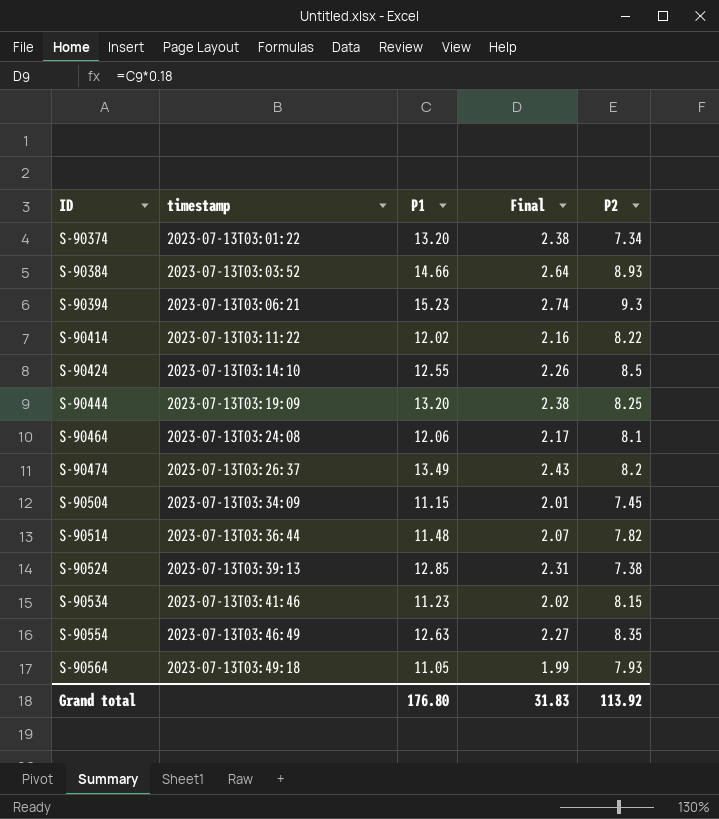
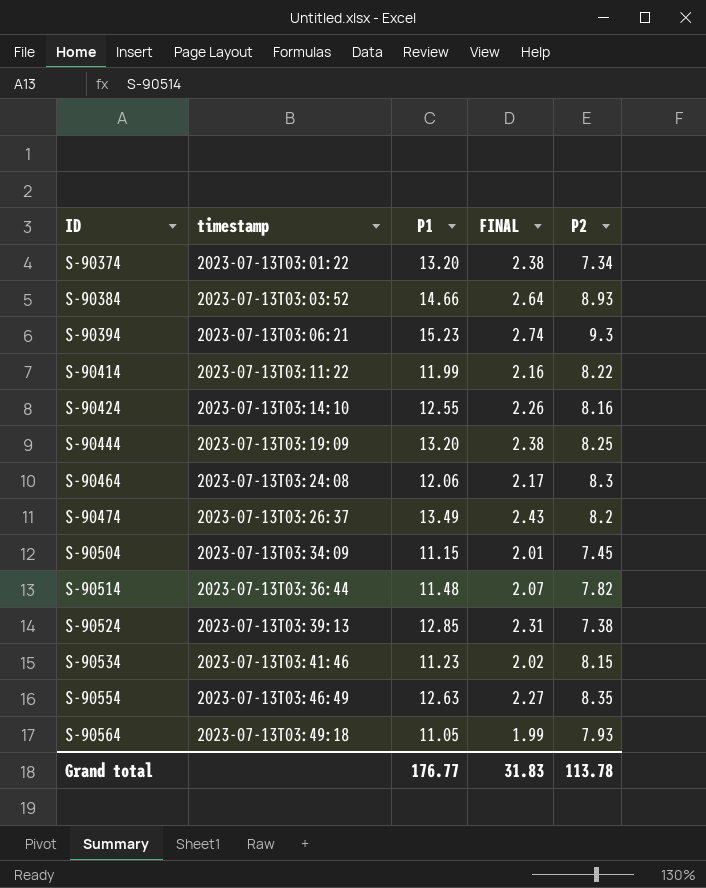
column name: Final -> FINAL
S-90414 | P1: 12.02 -> 11.99
S-90424 | P2: 8.5 -> 8.16
S-90464 | P2: 8.1 -> 8.3
Grand total | P1: 176.80 -> 176.77
Grand total | P2: 113.92 -> 113.78

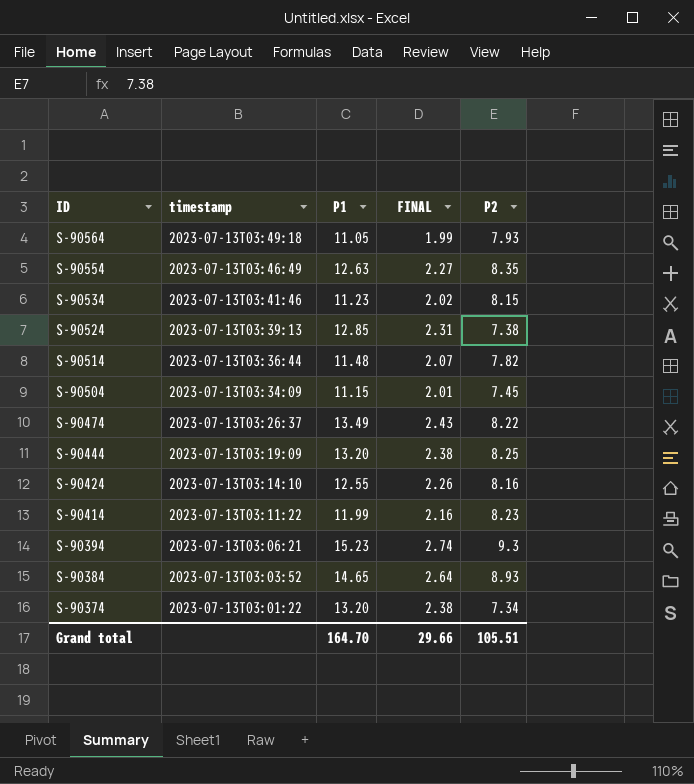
row order: ID ascending -> ID descending
row S-90464: 2023-07-13T03:24:08 | 12.06 | 2.17 | 8.3 -> none
S-90474 | P2: 8.2 -> 8.22
S-90414 | P2: 8.22 -> 8.23
S-90384 | P1: 14.66 -> 14.65
Grand total | P1: 176.77 -> 164.70
Grand total | FINAL: 31.83 -> 29.66
Grand total | P2: 113.78 -> 105.51

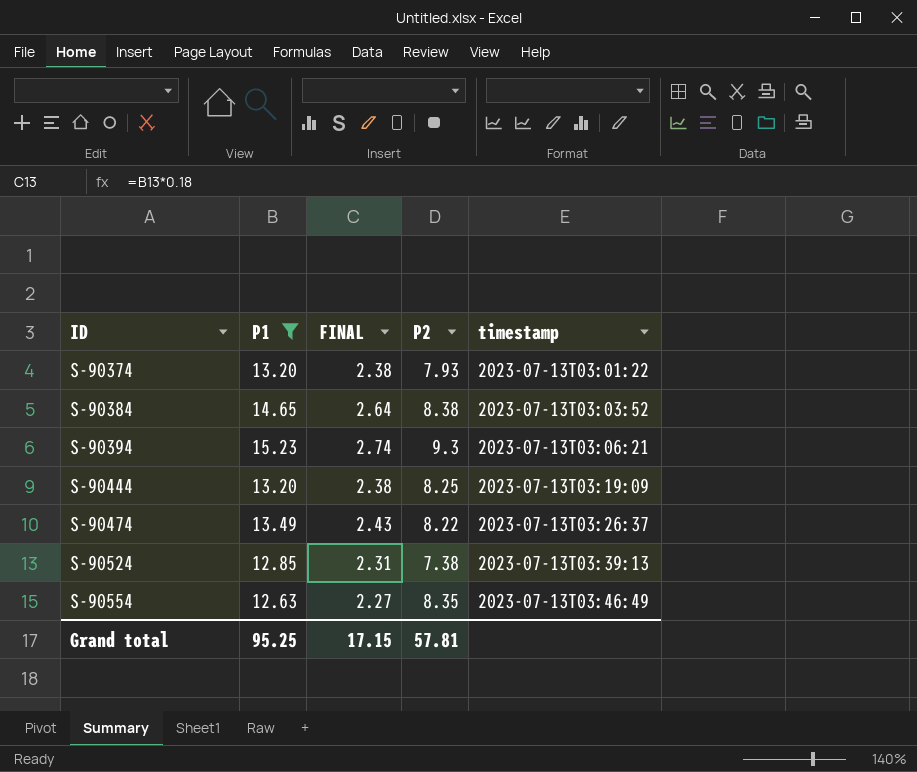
filter: none -> P1 >= 12.63
row order: ID descending -> ID ascending
column timestamp | position: 2 -> 5
S-90374 | P2: 7.34 -> 7.93
S-90384 | P2: 8.93 -> 8.38
Grand total | P1: 164.70 -> 95.25
Grand total | FINAL: 29.66 -> 17.15
Grand total | P2: 105.51 -> 57.81

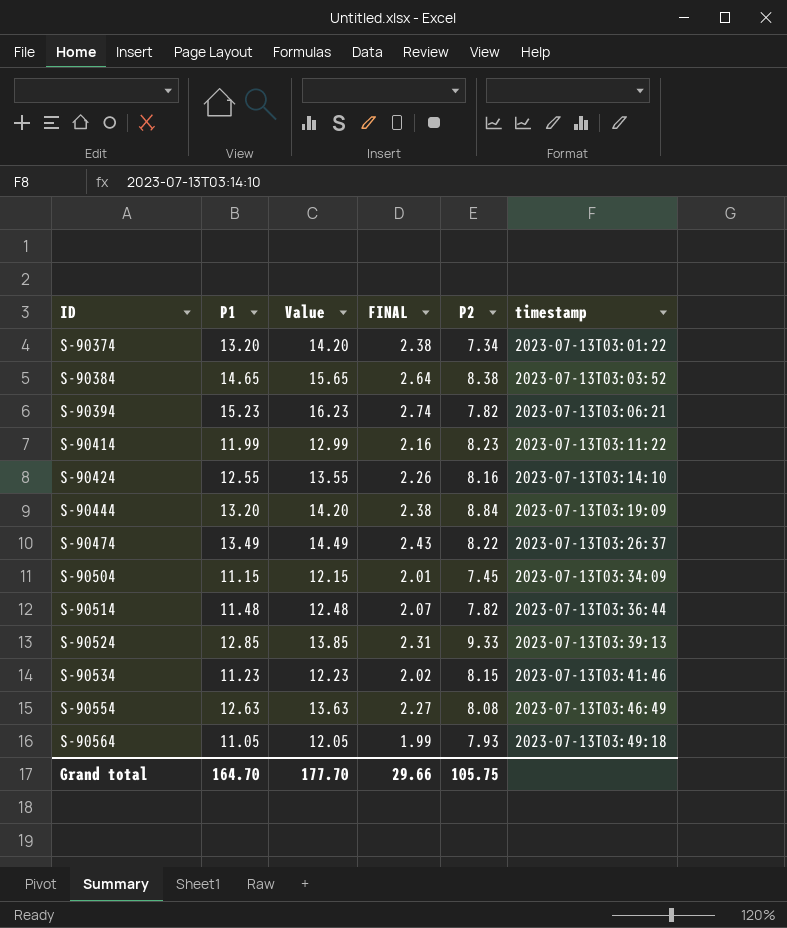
filter: P1 >= 12.63 -> none
column Value | formula: none -> [P1] + 1
S-90374 | P2: 7.93 -> 7.34
S-90394 | P2: 9.3 -> 7.82
S-90444 | P2: 8.25 -> 8.84
S-90524 | P2: 7.38 -> 9.33
S-90554 | P2: 8.35 -> 8.08
Grand total | P1: 95.25 -> 164.70
Grand total | FINAL: 17.15 -> 29.66
Grand total | P2: 57.81 -> 105.75

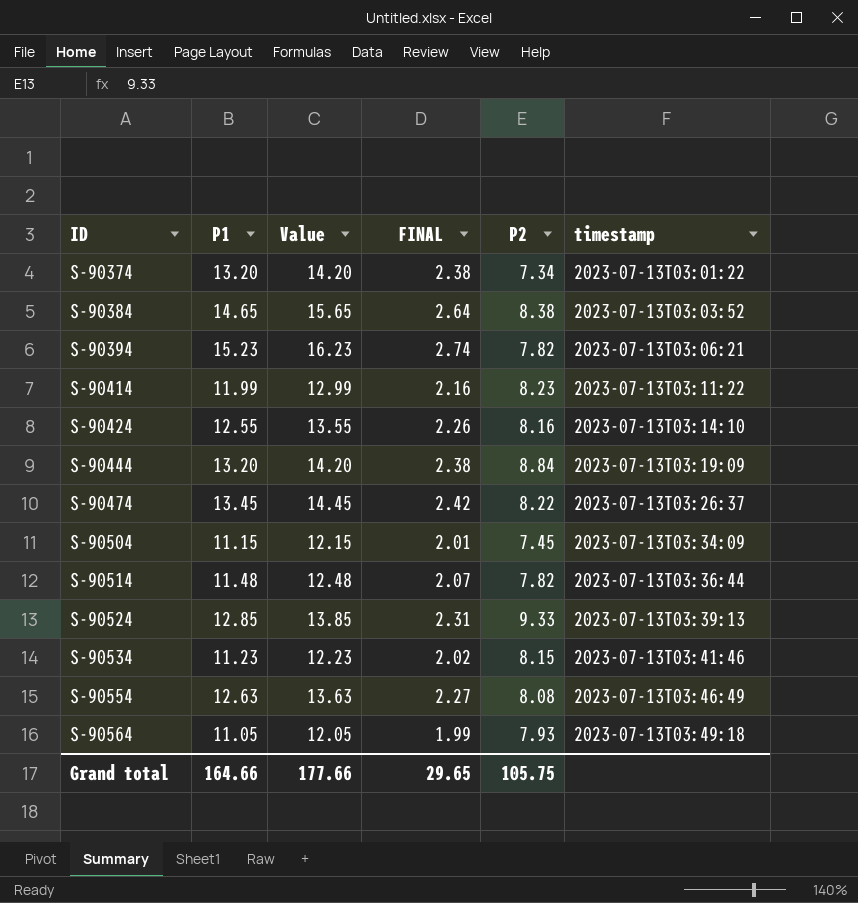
S-90474 | P1: 13.49 -> 13.45
S-90474 | Value: 14.49 -> 14.45
S-90474 | FINAL: 2.43 -> 2.42
Grand total | P1: 164.70 -> 164.66
Grand total | Value: 177.70 -> 177.66
Grand total | FINAL: 29.66 -> 29.65

